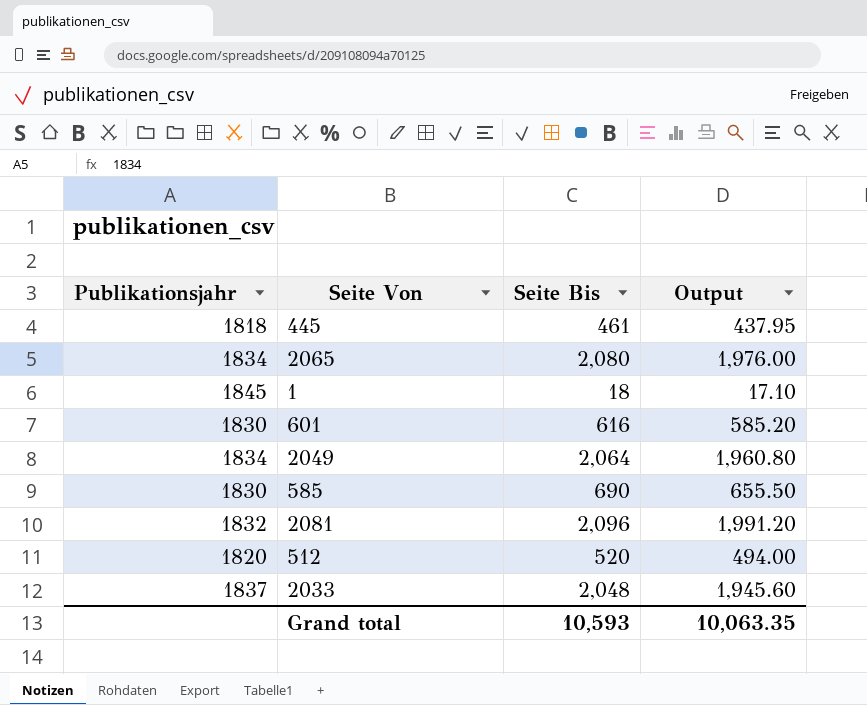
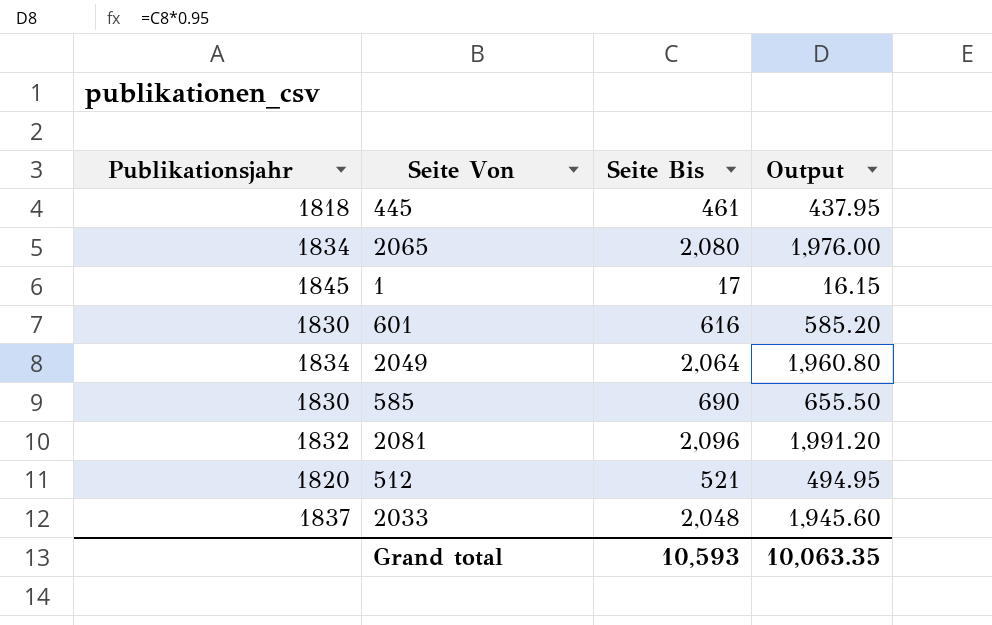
1 | Seite Bis: 18 -> 17
1 | Output: 17.10 -> 16.15
512 | Seite Bis: 520 -> 521
512 | Output: 494.00 -> 494.95

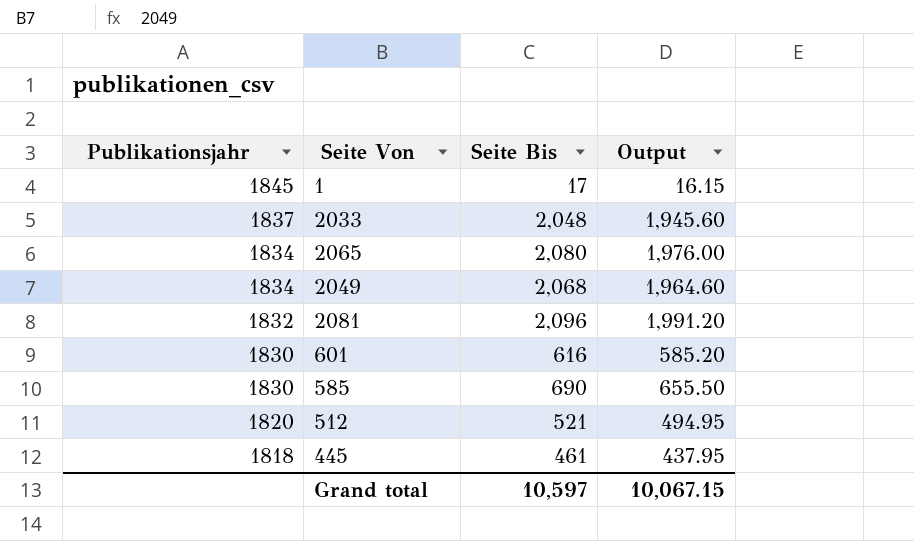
row order: none -> Publikationsjahr descending
2049 | Seite Bis: 2,064 -> 2,068
2049 | Output: 1,960.80 -> 1,964.60
Grand total | Seite Bis: 10,593 -> 10,597
Grand total | Output: 10,063.35 -> 10,067.15

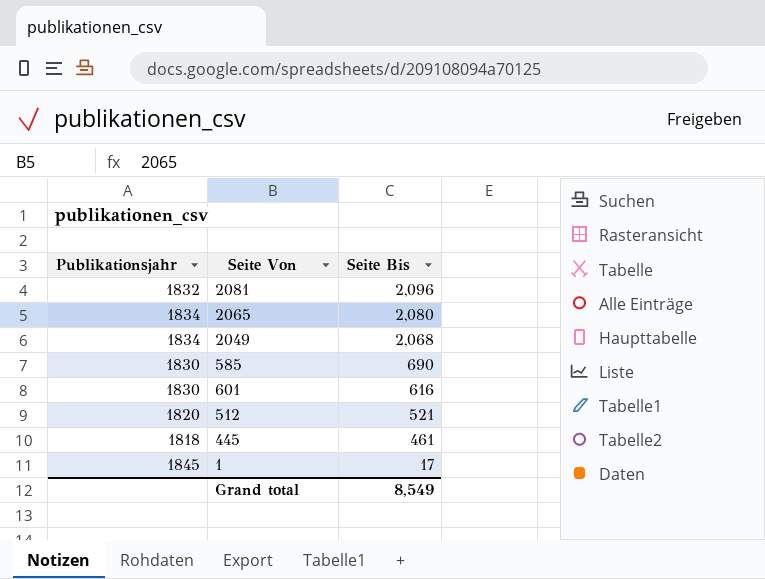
row order: Publikationsjahr descending -> Seite Bis descending
column Output | formula: [Seite Bis] * 0.95 -> none
row 2033: 1837 | 2,048 | 1,945.60 -> none
Grand total | Seite Bis: 10,597 -> 8,549

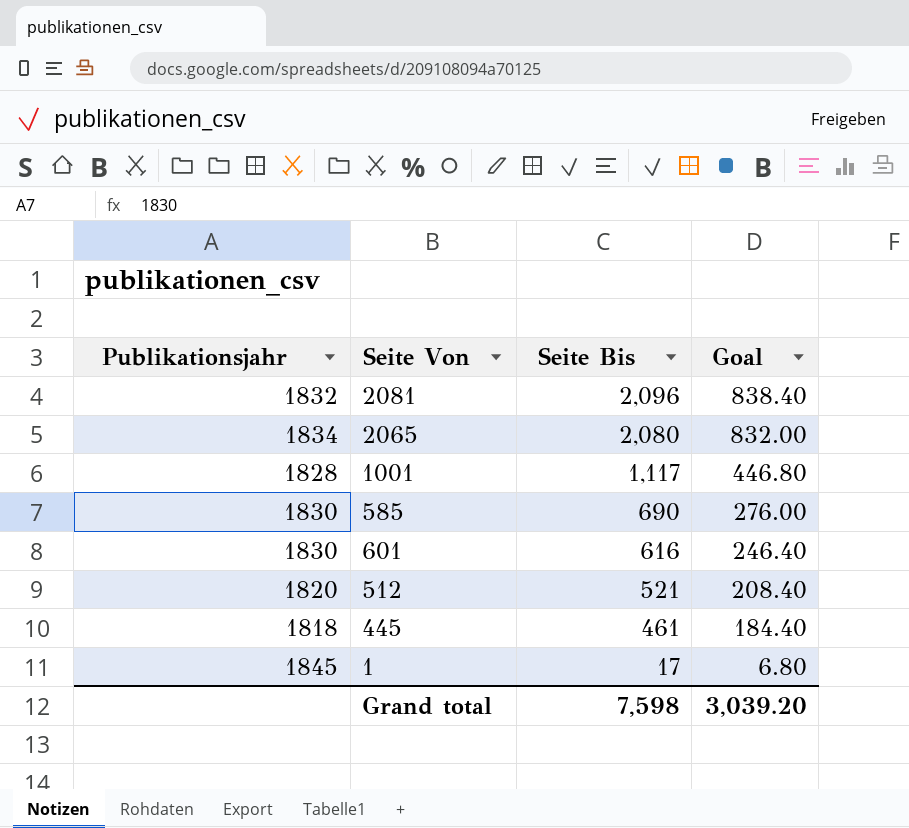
column Goal | formula: none -> [Seite Bis] * 0.4
row 2049: 1834 | 2,068 -> none
row 1001: none -> 1828 | 1,117 | 446.80
Grand total | Seite Bis: 8,549 -> 7,598

